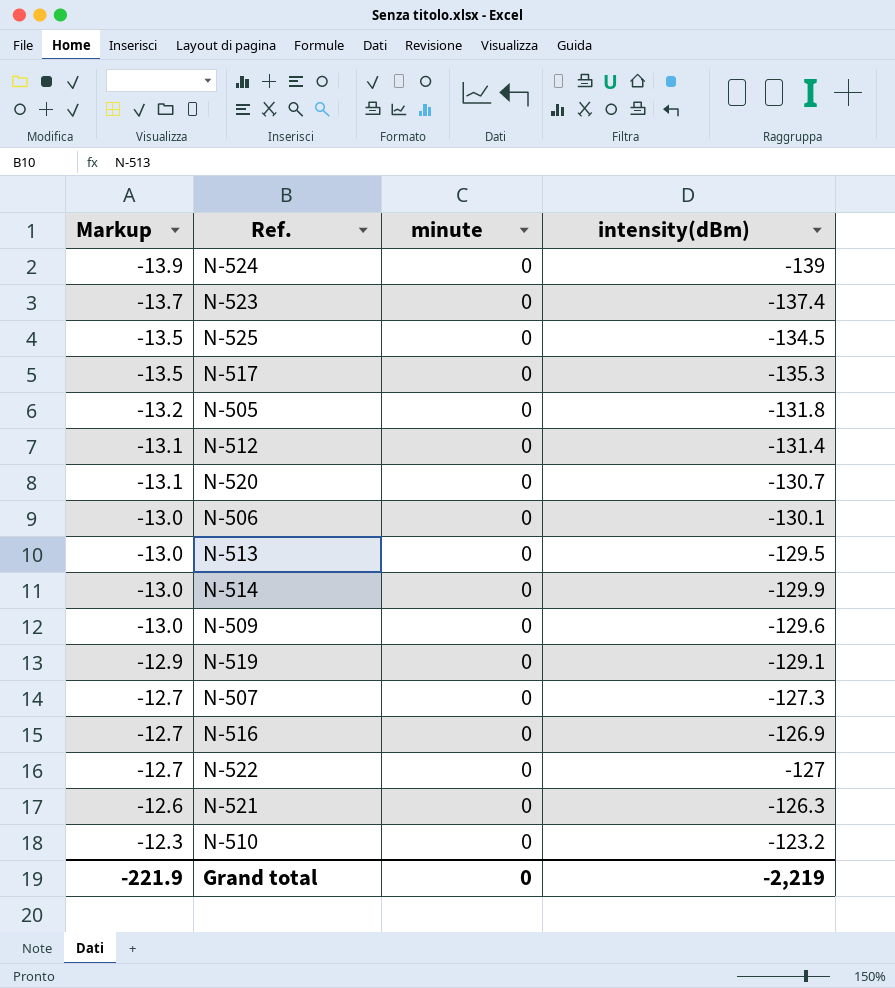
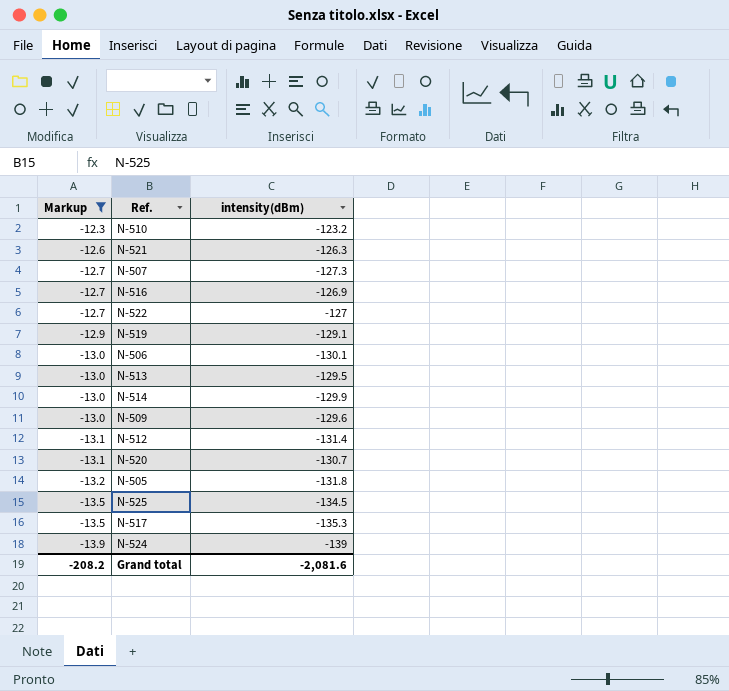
filter: none -> Markup != -13.7
row order: Markup ascending -> Markup descending
column minute | position: 3 -> none
Grand total | Markup: -221.9 -> -208.2
Grand total | intensity(dBm): -2,219 -> -2,081.6

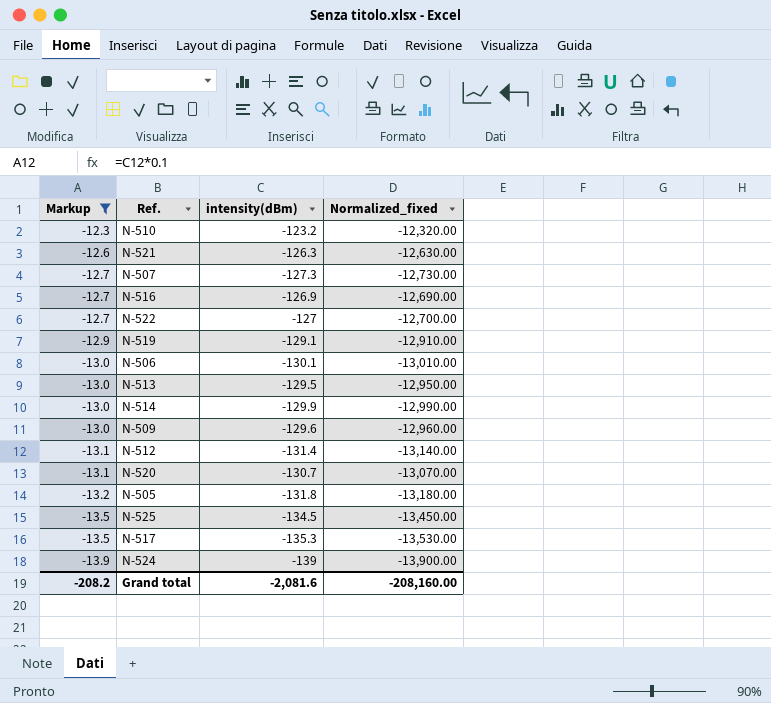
column Normalized_fixed | formula: none -> [intensity(dBm)] * 100

